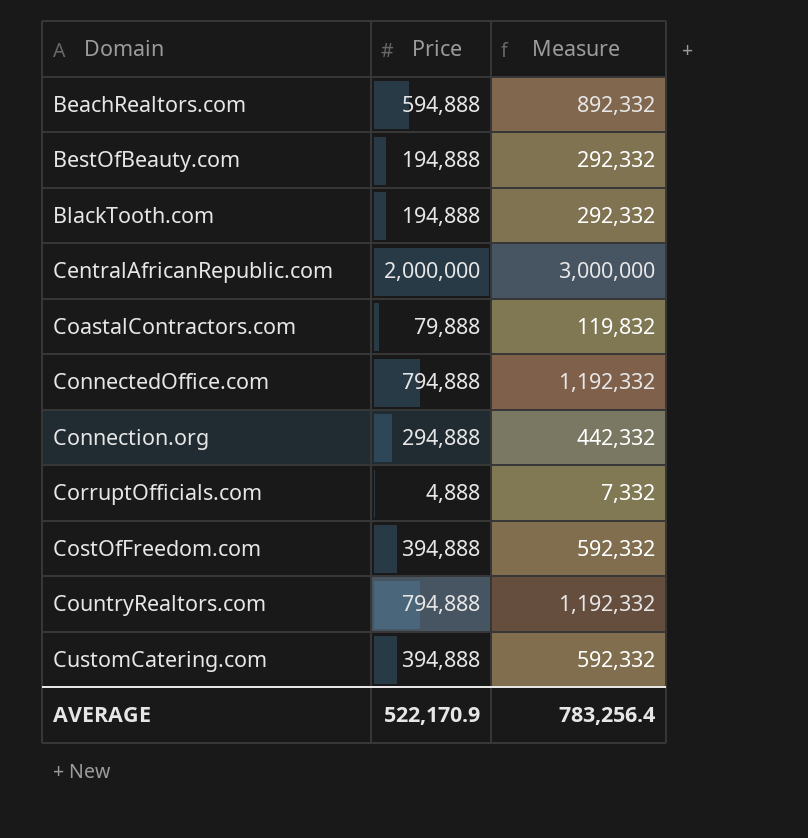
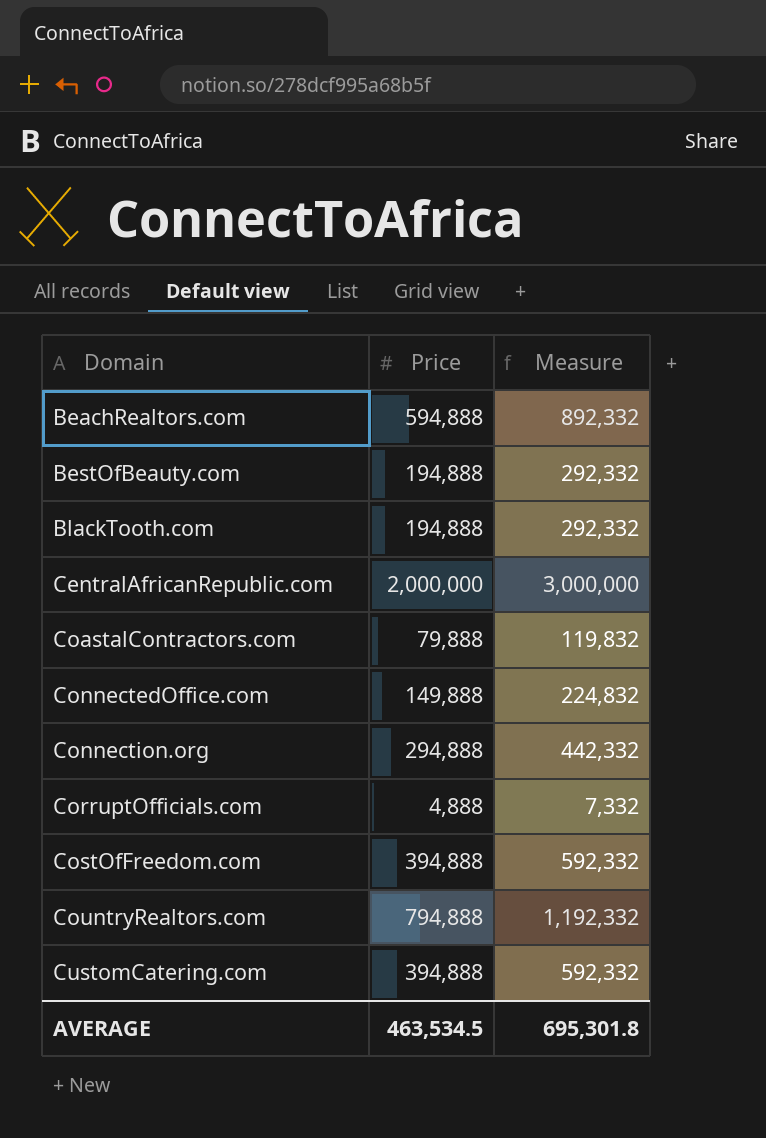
ConnectedOffice.com | Price: 794,888 -> 149,888
ConnectedOffice.com | Measure: 1,192,332 -> 224,832
AVERAGE | Price: 522,170.9 -> 463,534.5
AVERAGE | Measure: 783,256.4 -> 695,301.8

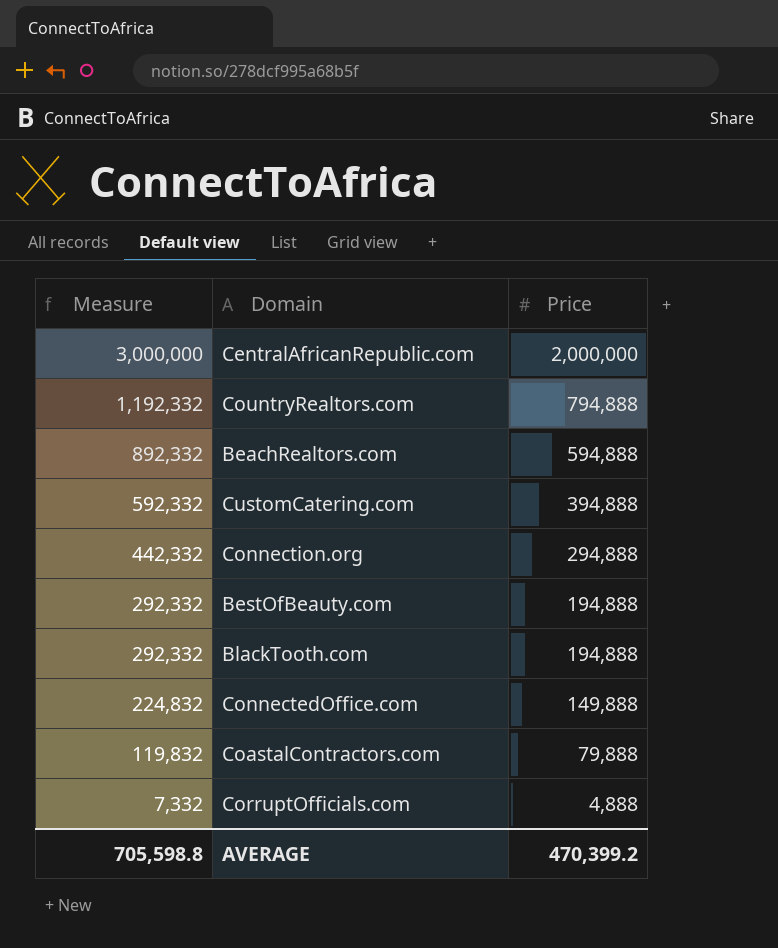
row order: Domain ascending -> Measure descending
column Measure | position: 3 -> 1
row CostOfFreedom.com: 394,888 | 592,332 -> none
AVERAGE | Measure: 695,301.8 -> 705,598.8
AVERAGE | Price: 463,534.5 -> 470,399.2

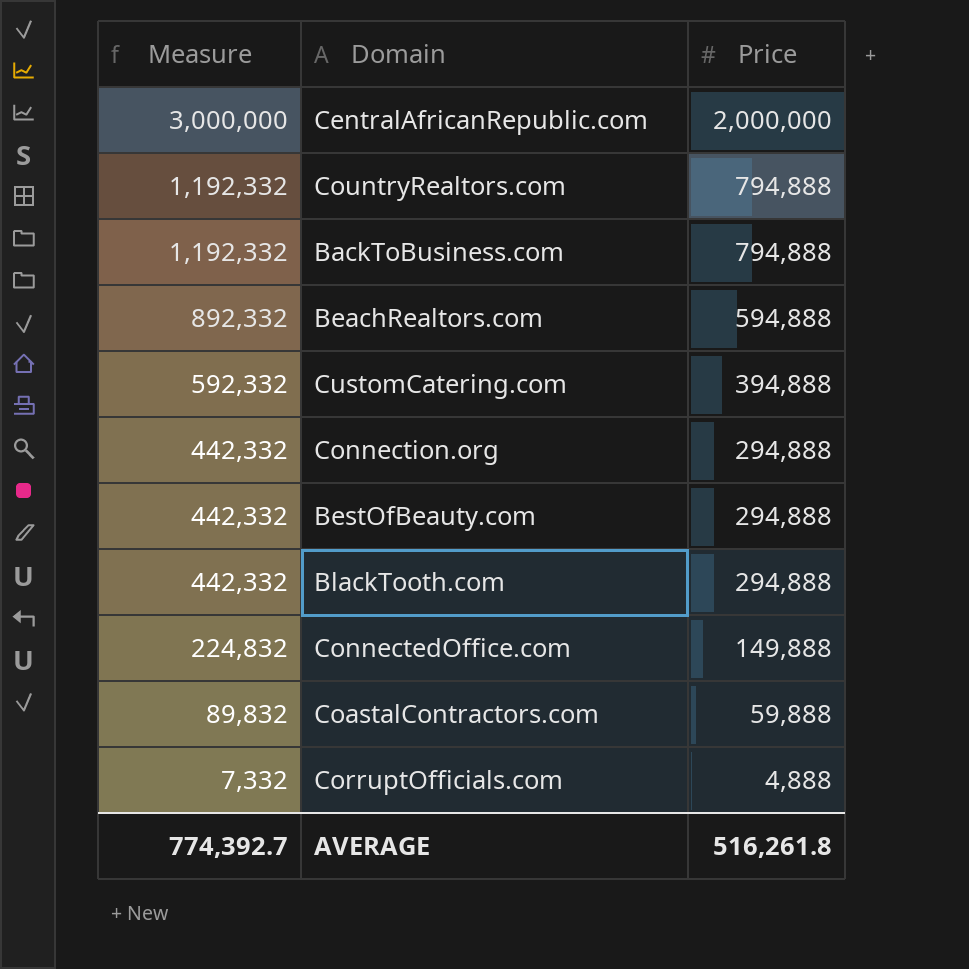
row BackToBusiness.com: none -> 1,192,332 | 794,888
BestOfBeauty.com | Measure: 292,332 -> 442,332
BestOfBeauty.com | Price: 194,888 -> 294,888
BlackTooth.com | Measure: 292,332 -> 442,332
BlackTooth.com | Price: 194,888 -> 294,888
CoastalContractors.com | Measure: 119,832 -> 89,832
CoastalContractors.com | Price: 79,888 -> 59,888
AVERAGE | Measure: 705,598.8 -> 774,392.7
AVERAGE | Price: 470,399.2 -> 516,261.8

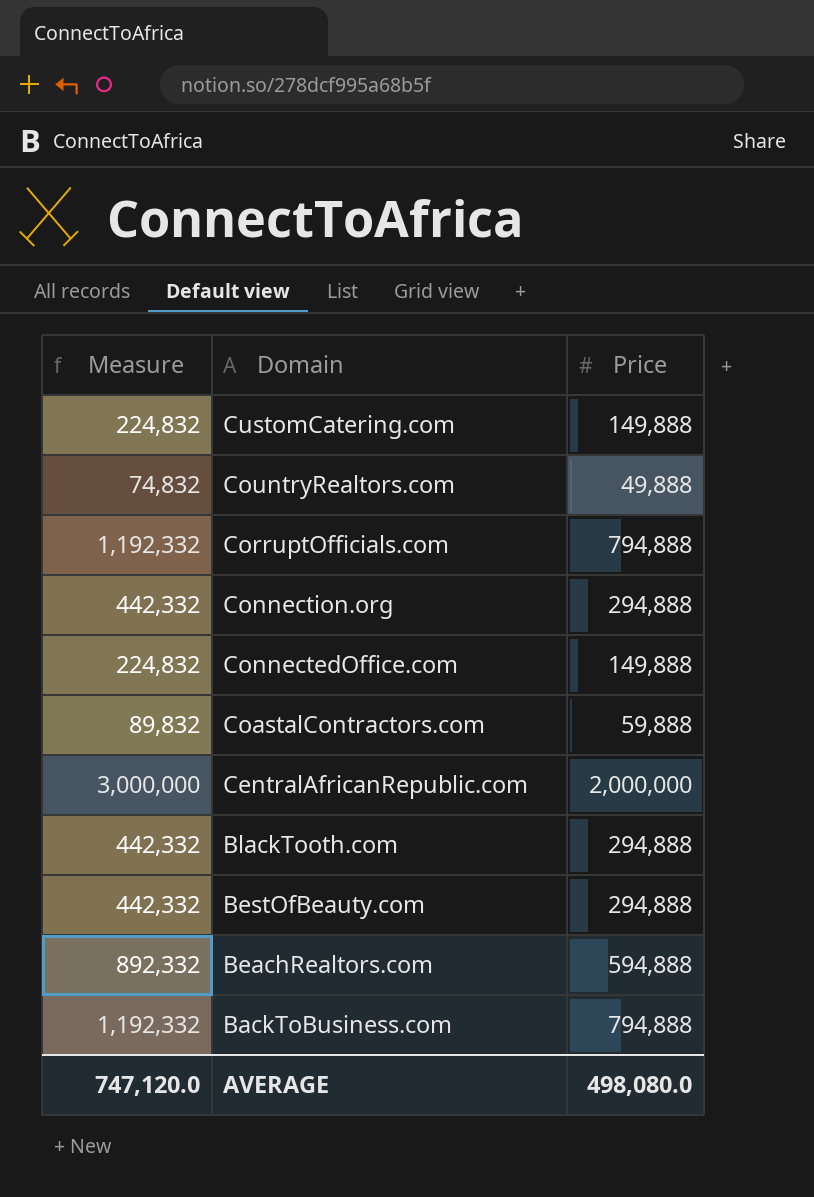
row order: Measure descending -> Domain descending
CustomCatering.com | Measure: 592,332 -> 224,832
CustomCatering.com | Price: 394,888 -> 149,888
CountryRealtors.com | Measure: 1,192,332 -> 74,832
CountryRealtors.com | Price: 794,888 -> 49,888
CorruptOfficials.com | Measure: 7,332 -> 1,192,332
CorruptOfficials.com | Price: 4,888 -> 794,888
AVERAGE | Measure: 774,392.7 -> 747,120.0
AVERAGE | Price: 516,261.8 -> 498,080.0

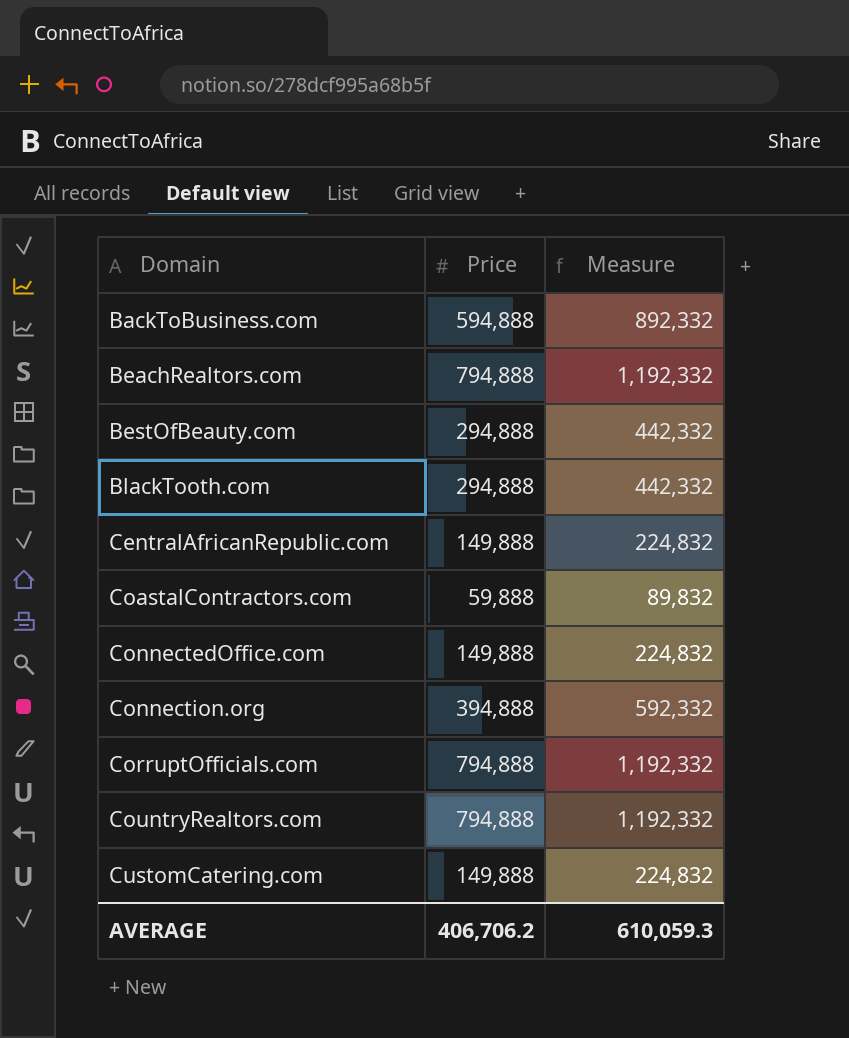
row order: Domain descending -> Domain ascending
column Measure | position: 1 -> 3
BackToBusiness.com | Price: 794,888 -> 594,888
BackToBusiness.com | Measure: 1,192,332 -> 892,332
BeachRealtors.com | Price: 594,888 -> 794,888
BeachRealtors.com | Measure: 892,332 -> 1,192,332
CentralAfricanRepublic.com | Price: 2,000,000 -> 149,888
CentralAfricanRepublic.com | Measure: 3,000,000 -> 224,832
Connection.org | Price: 294,888 -> 394,888
Connection.org | Measure: 442,332 -> 592,332
CountryRealtors.com | Price: 49,888 -> 794,888
CountryRealtors.com | Measure: 74,832 -> 1,192,332
AVERAGE | Price: 498,080.0 -> 406,706.2
AVERAGE | Measure: 747,120.0 -> 610,059.3

